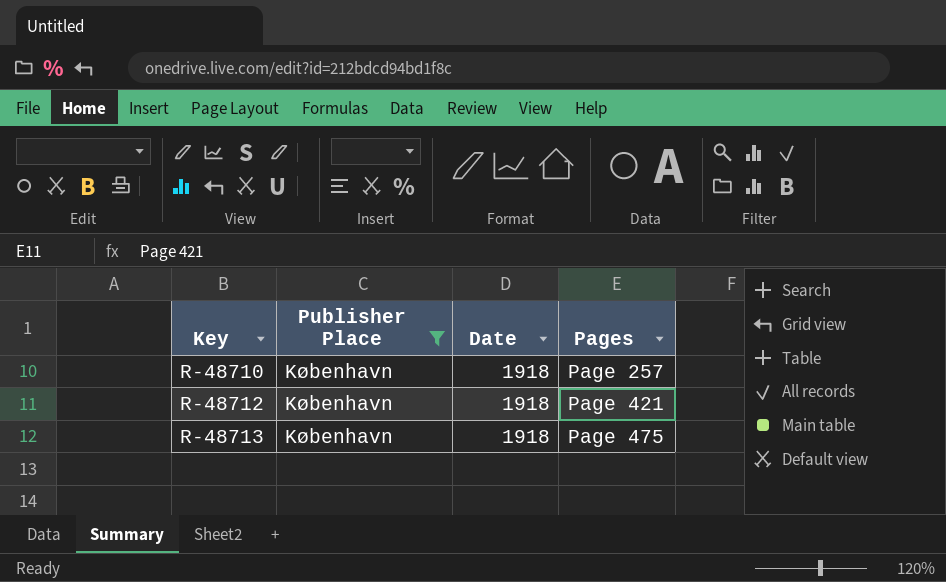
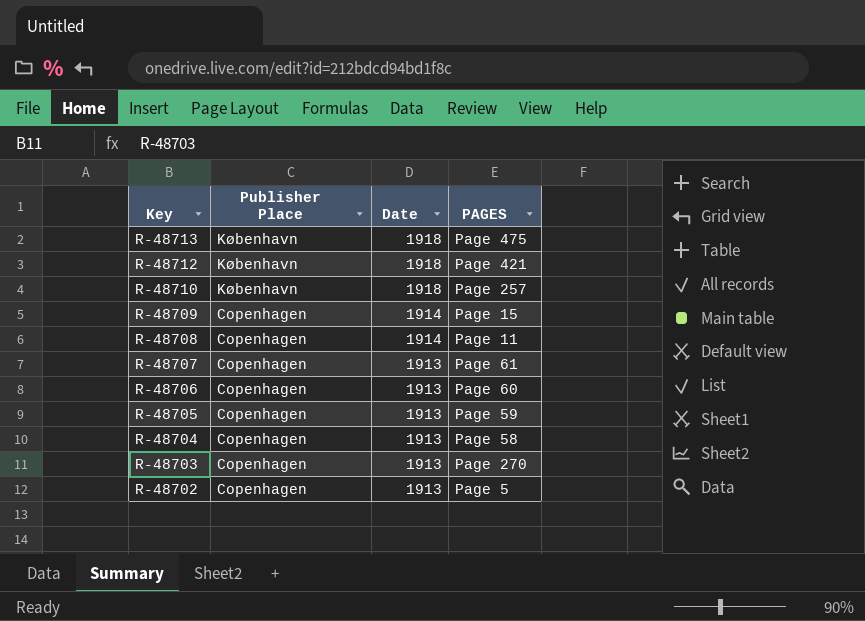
filter: Publisher Place = København -> none
row order: Key ascending -> Key descending
column name: Pages -> PAGES

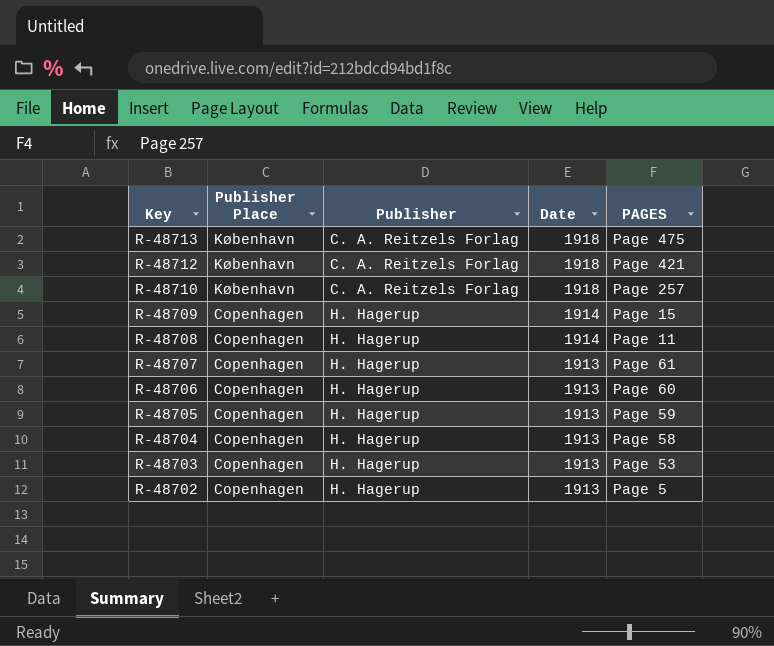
column Publisher | position: none -> 3
R-48703 | PAGES: Page 270 -> Page 53

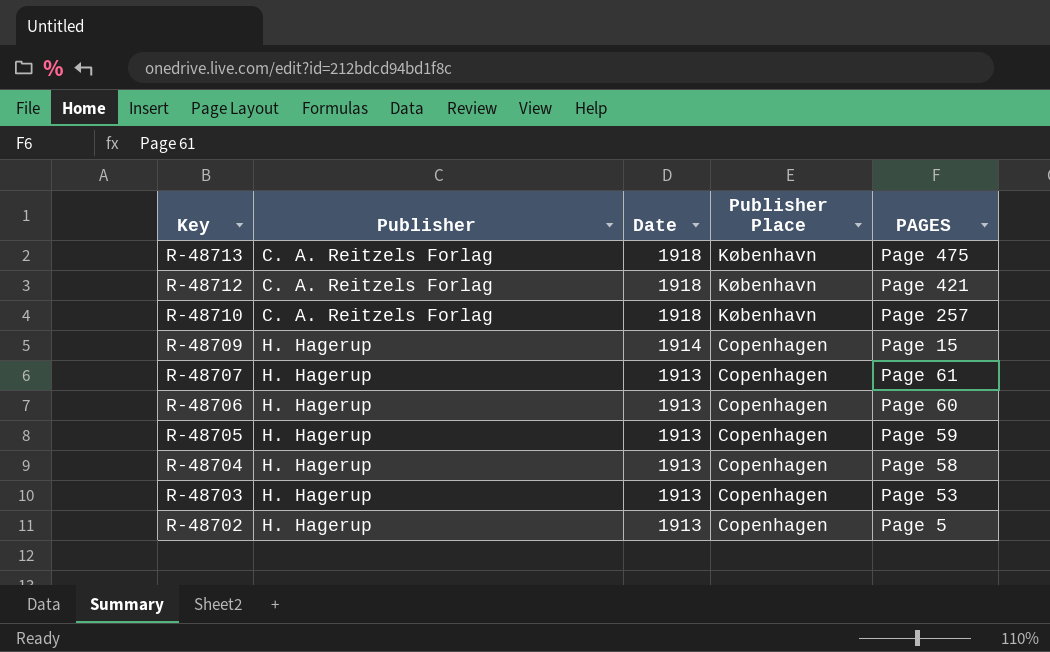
column Publisher Place | position: 2 -> 4
row R-48708: Copenhagen | H. Hagerup | 1914 | Page 11 -> none

